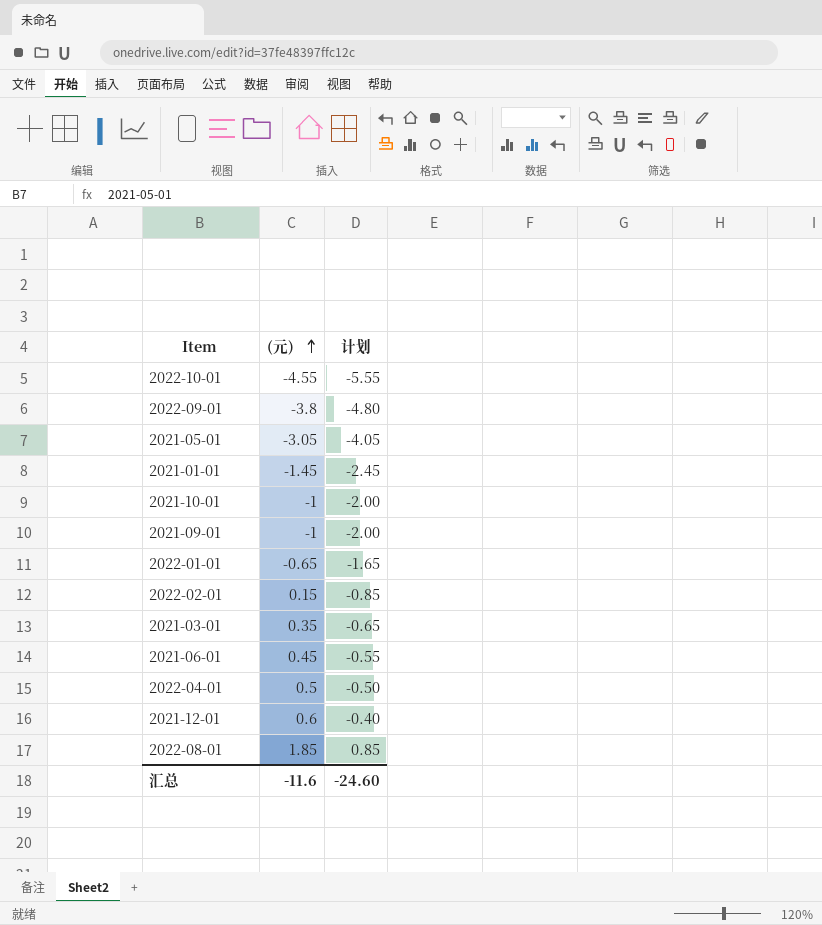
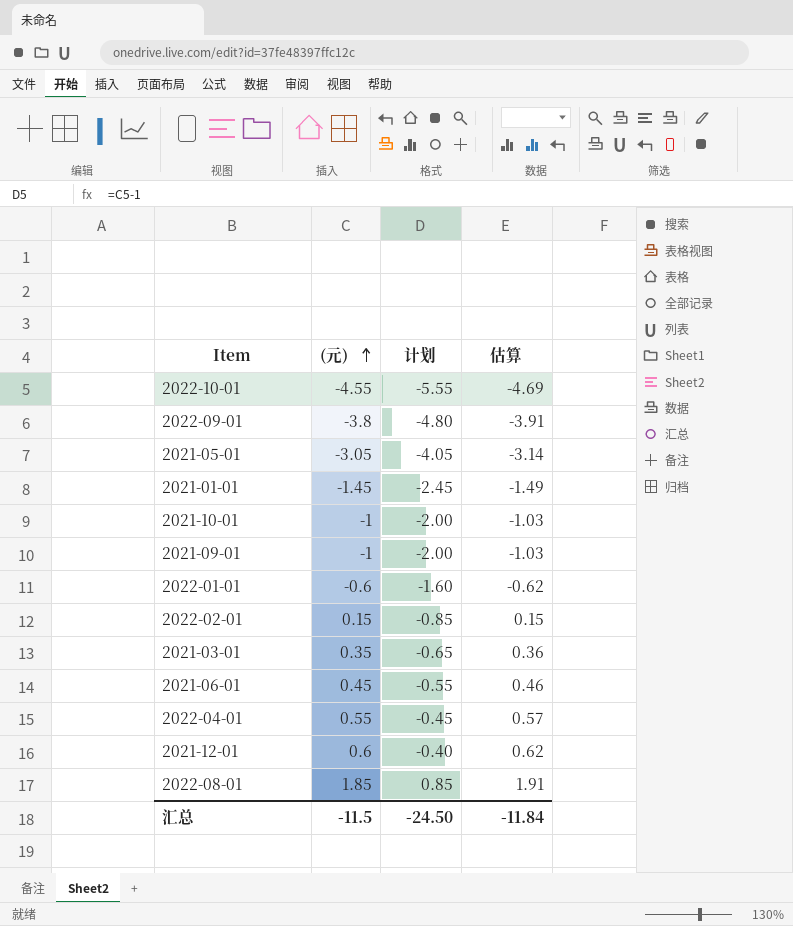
column 估算 | formula: none -> [(元)] * 1.03
2022-01-01 | (元): -0.65 -> -0.6
2022-01-01 | 计划: -1.65 -> -1.60
2022-04-01 | (元): 0.5 -> 0.55
2022-04-01 | 计划: -0.50 -> -0.45
汇总 | (元): -11.6 -> -11.5
汇总 | 计划: -24.60 -> -24.50

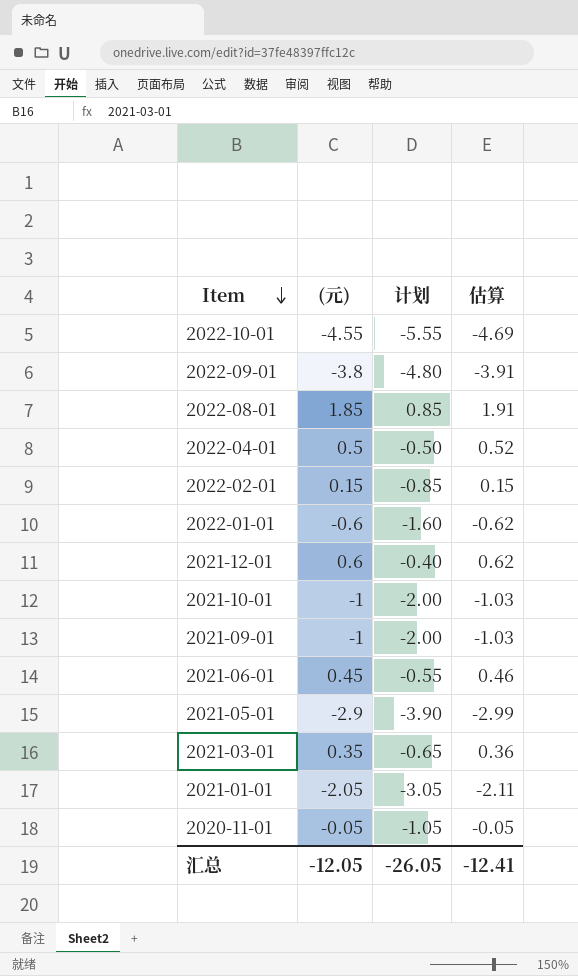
row order: (元) ascending -> Item descending
2022-04-01 | (元): 0.55 -> 0.5
2022-04-01 | 计划: -0.45 -> -0.50
2022-04-01 | 估算: 0.57 -> 0.52
2021-05-01 | (元): -3.05 -> -2.9
2021-05-01 | 计划: -4.05 -> -3.90
2021-05-01 | 估算: -3.14 -> -2.99
2021-01-01 | (元): -1.45 -> -2.05
2021-01-01 | 计划: -2.45 -> -3.05
2021-01-01 | 估算: -1.49 -> -2.11
row 2020-11-01: none -> -0.05 | -1.05 | -0.05
汇总 | (元): -11.5 -> -12.05
汇总 | 计划: -24.50 -> -26.05
汇总 | 估算: -11.84 -> -12.41

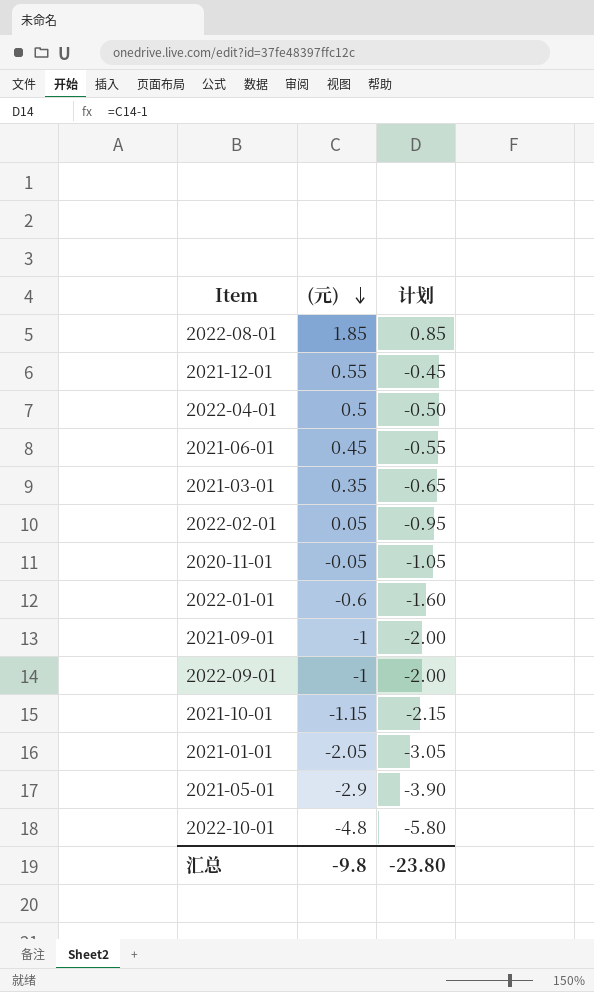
row order: Item descending -> (元) descending
column 估算 | formula: [(元)] * 1.03 -> none
2021-12-01 | (元): 0.6 -> 0.55
2021-12-01 | 计划: -0.40 -> -0.45
2022-02-01 | (元): 0.15 -> 0.05
2022-02-01 | 计划: -0.85 -> -0.95
2022-09-01 | (元): -3.8 -> -1
2022-09-01 | 计划: -4.80 -> -2.00
2021-10-01 | (元): -1 -> -1.15
2021-10-01 | 计划: -2.00 -> -2.15
2022-10-01 | (元): -4.55 -> -4.8
2022-10-01 | 计划: -5.55 -> -5.80
汇总 | (元): -12.05 -> -9.8
汇总 | 计划: -26.05 -> -23.80

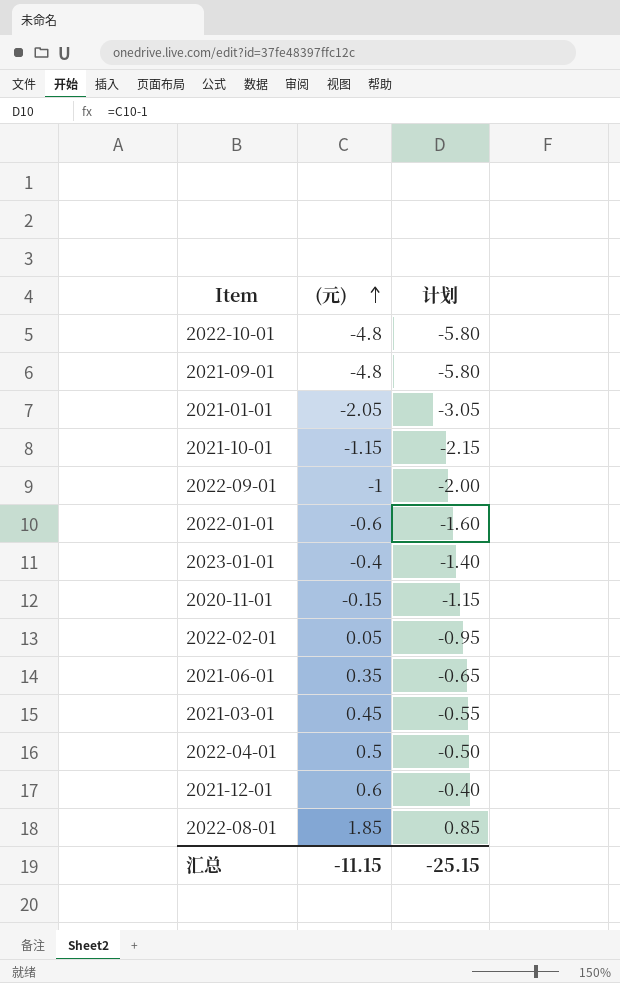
row order: (元) descending -> (元) ascending
row 2021-05-01: -2.9 | -3.90 -> none
2021-09-01 | (元): -1 -> -4.8
2021-09-01 | 计划: -2.00 -> -5.80
row 2023-01-01: none -> -0.4 | -1.40
2020-11-01 | (元): -0.05 -> -0.15
2020-11-01 | 计划: -1.05 -> -1.15
2021-06-01 | (元): 0.45 -> 0.35
2021-06-01 | 计划: -0.55 -> -0.65
2021-03-01 | (元): 0.35 -> 0.45
2021-03-01 | 计划: -0.65 -> -0.55
2021-12-01 | (元): 0.55 -> 0.6
2021-12-01 | 计划: -0.45 -> -0.40
汇总 | (元): -9.8 -> -11.15
汇总 | 计划: -23.80 -> -25.15

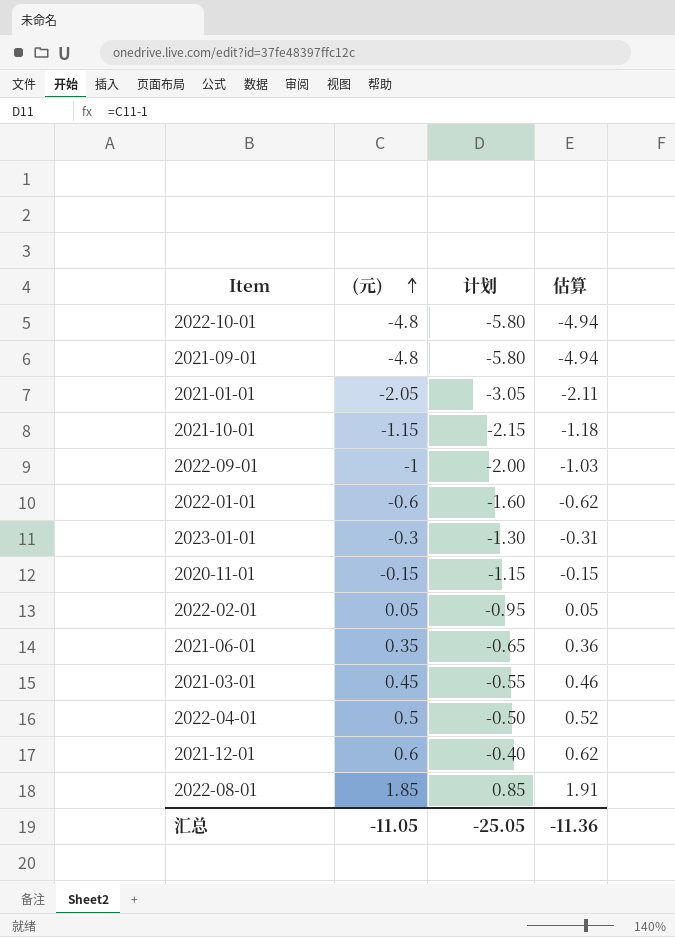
column 估算 | formula: none -> [(元)] * 1.03
2023-01-01 | (元): -0.4 -> -0.3
2023-01-01 | 计划: -1.40 -> -1.30
汇总 | (元): -11.15 -> -11.05
汇总 | 计划: -25.15 -> -25.05

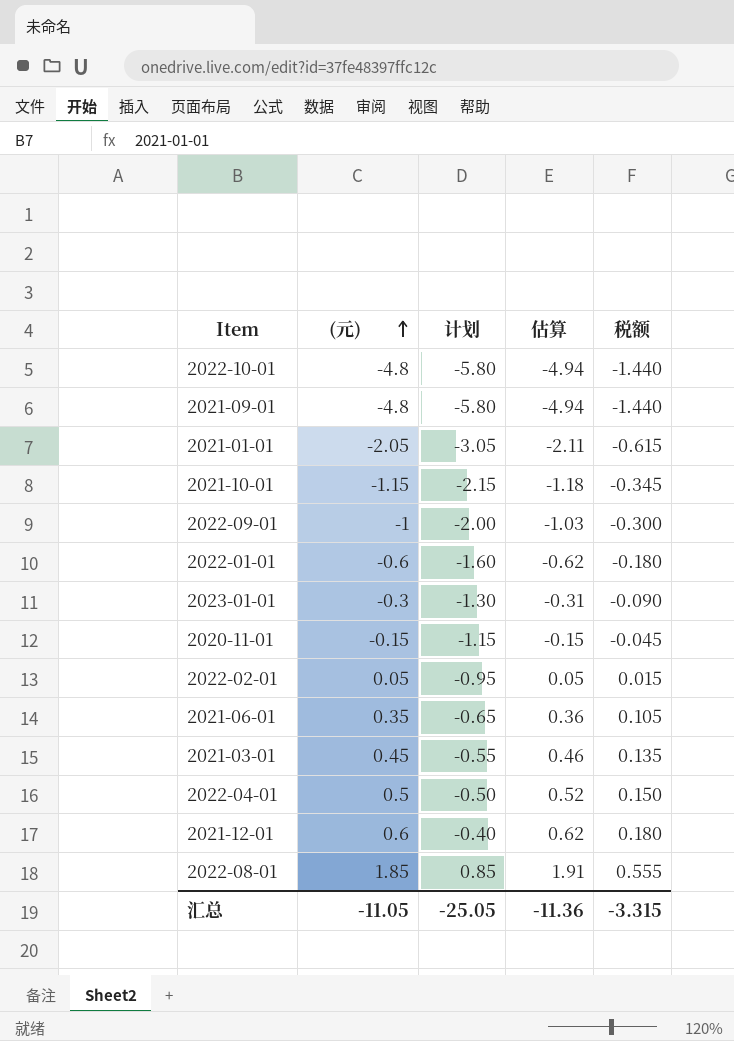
column 税额 | formula: none -> [(元)] * 0.3

